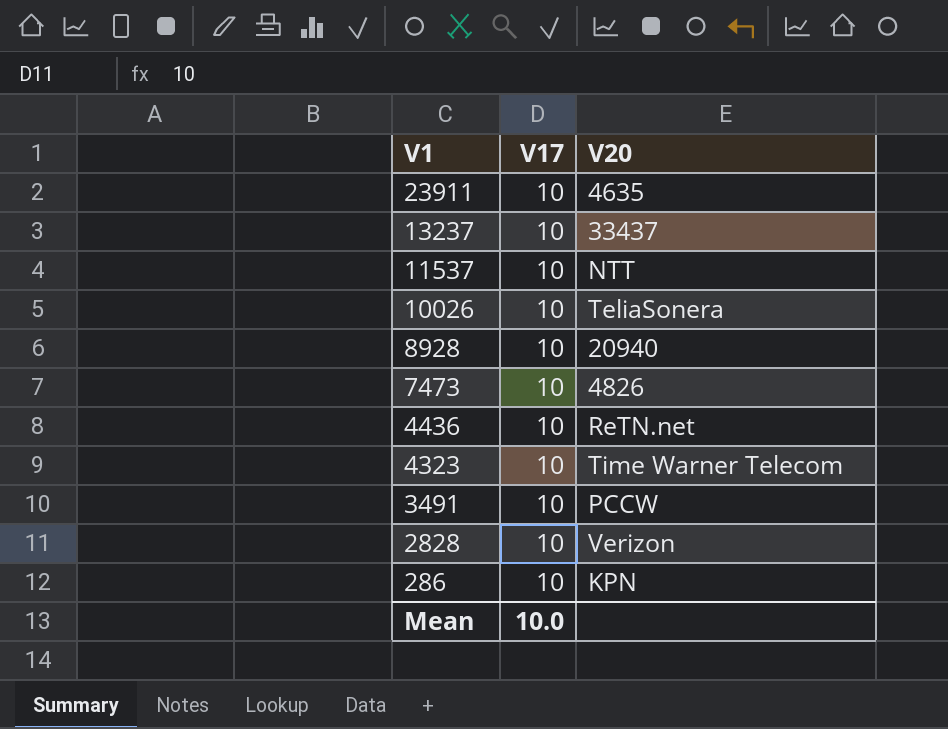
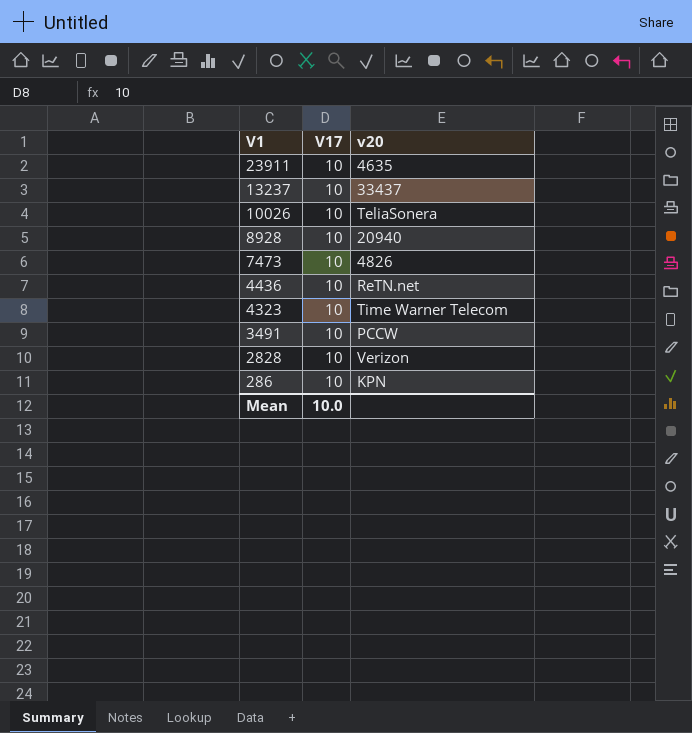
column name: V20 -> v20
row 11537: 10 | NTT -> none

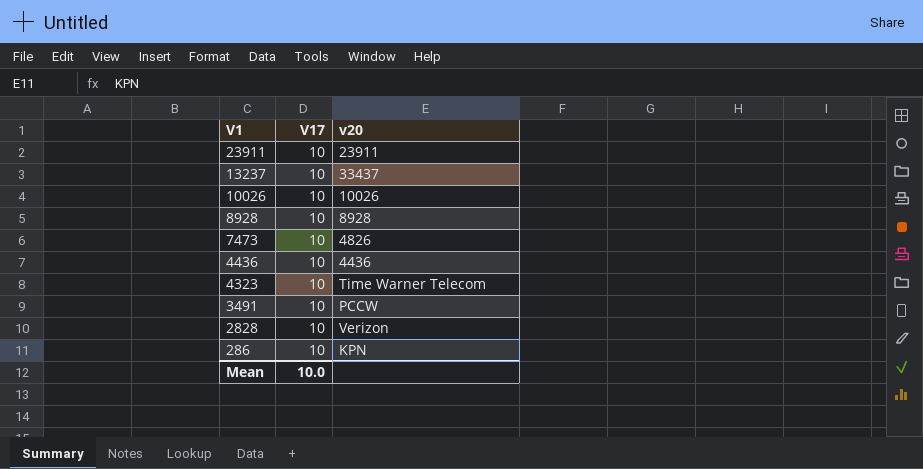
23911 | v20: 4635 -> 23911
10026 | v20: TeliaSonera -> 10026
8928 | v20: 20940 -> 8928
4436 | v20: ReTN.net -> 4436

